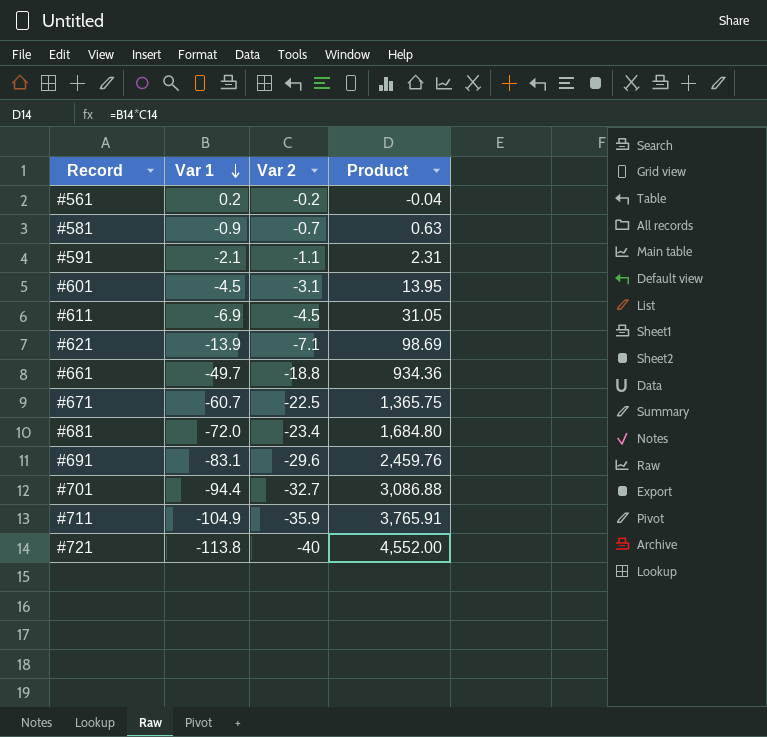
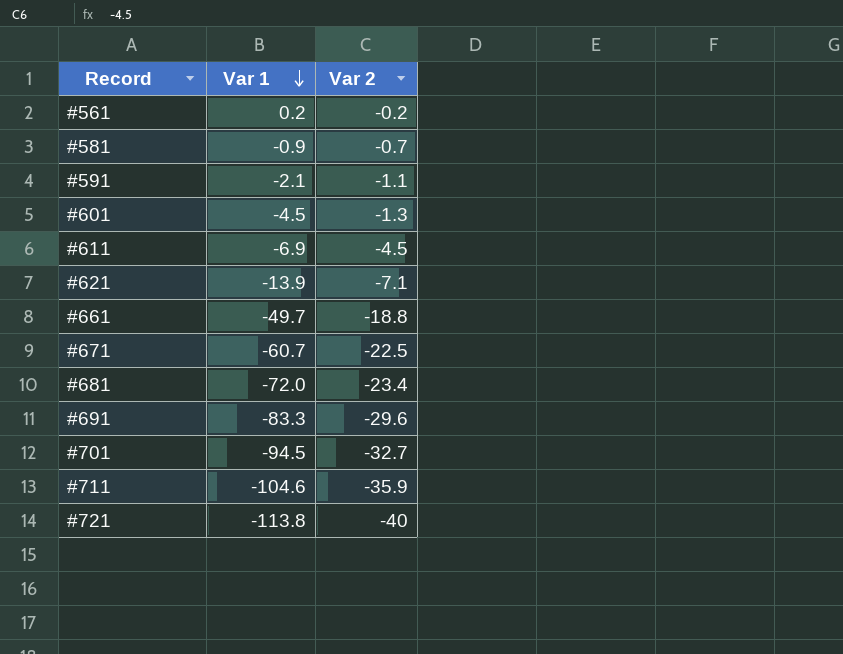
column Product | formula: [Var 1] * [Var 2] -> none
#601 | Var 2: -3.1 -> -1.3
#691 | Var 1: -83.1 -> -83.3
#701 | Var 1: -94.4 -> -94.5
#711 | Var 1: -104.9 -> -104.6

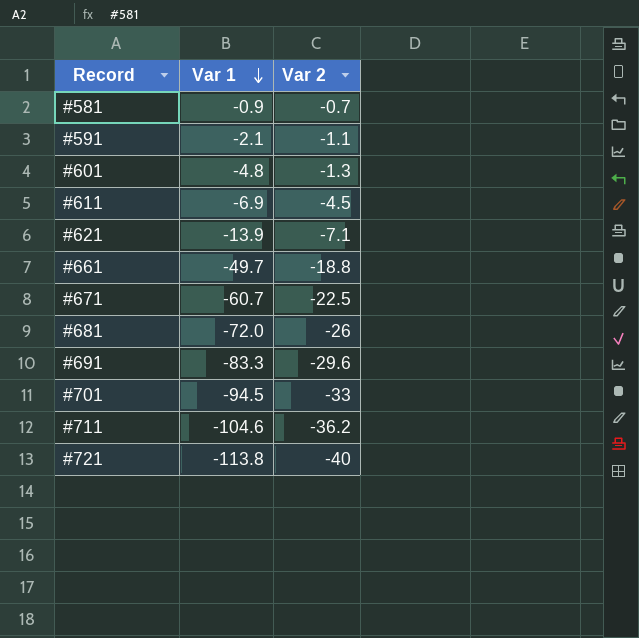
row #561: 0.2 | -0.2 -> none
#601 | Var 1: -4.5 -> -4.8
#681 | Var 2: -23.4 -> -26
#701 | Var 2: -32.7 -> -33
#711 | Var 2: -35.9 -> -36.2

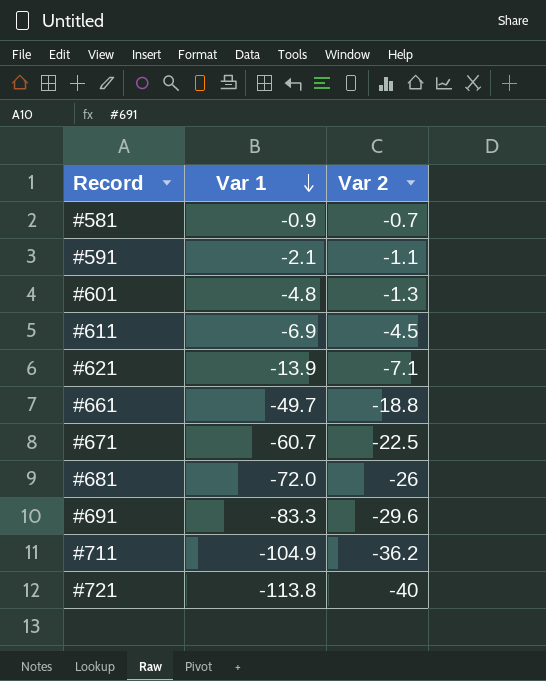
row #701: -94.5 | -33 -> none
#711 | Var 1: -104.6 -> -104.9

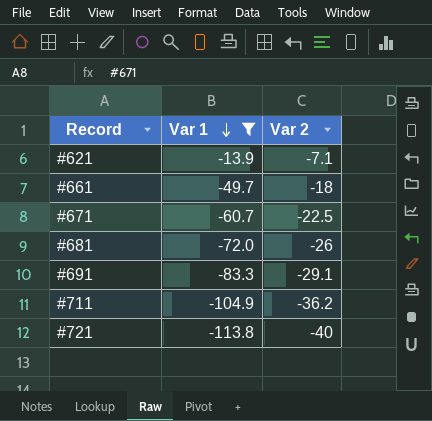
filter: none -> Var 1 <= -13.9
#661 | Var 2: -18.8 -> -18
#691 | Var 2: -29.6 -> -29.1

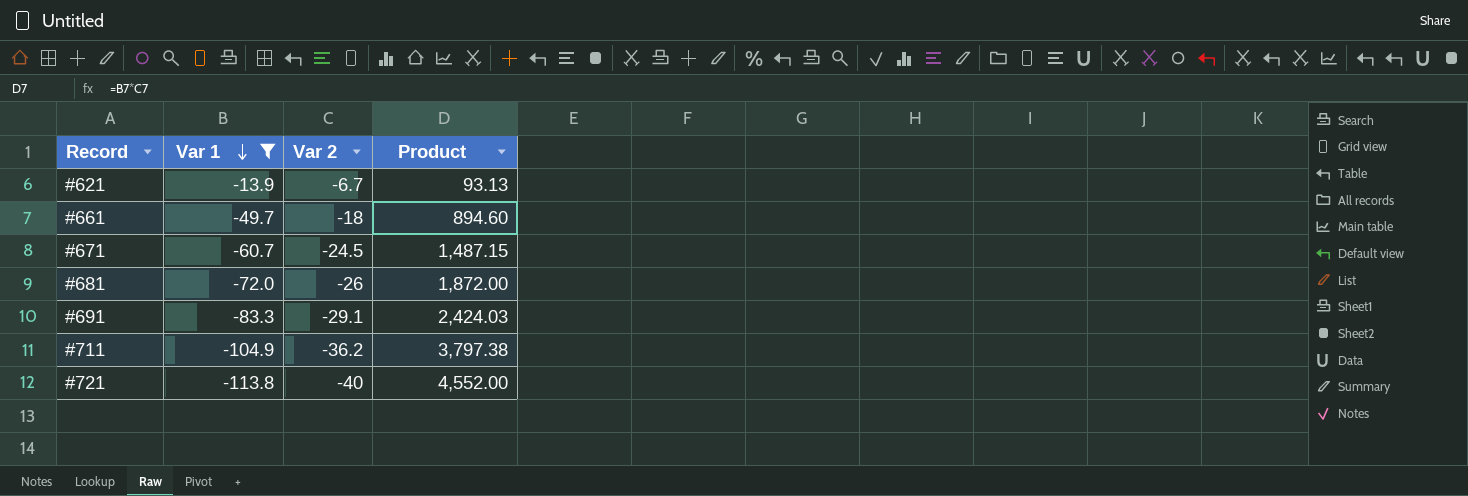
column Product | formula: none -> [Var 1] * [Var 2]
#621 | Var 2: -7.1 -> -6.7
#671 | Var 2: -22.5 -> -24.5

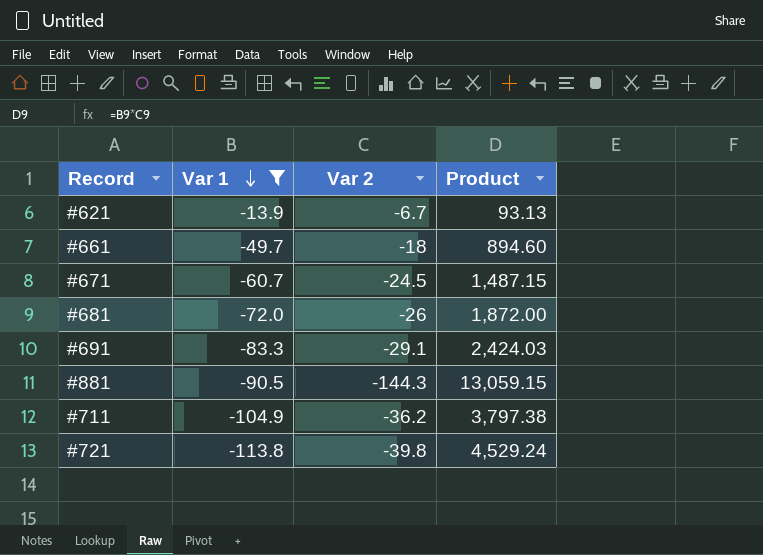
row #881: none -> -90.5 | -144.3 | 13,059.15
#721 | Var 2: -40 -> -39.8
#721 | Product: 4,552.00 -> 4,529.24

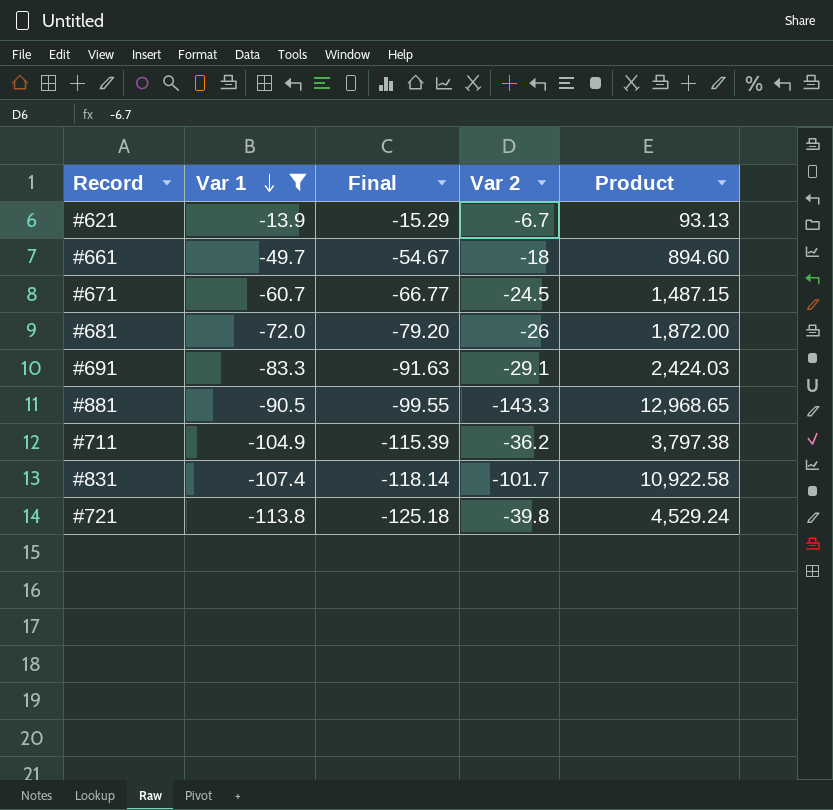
column Final | formula: none -> [Var 1] * 1.1
#881 | Var 2: -144.3 -> -143.3
#881 | Product: 13,059.15 -> 12,968.65
row #831: none -> -107.4 | -118.14 | -101.7 | 10,922.58

